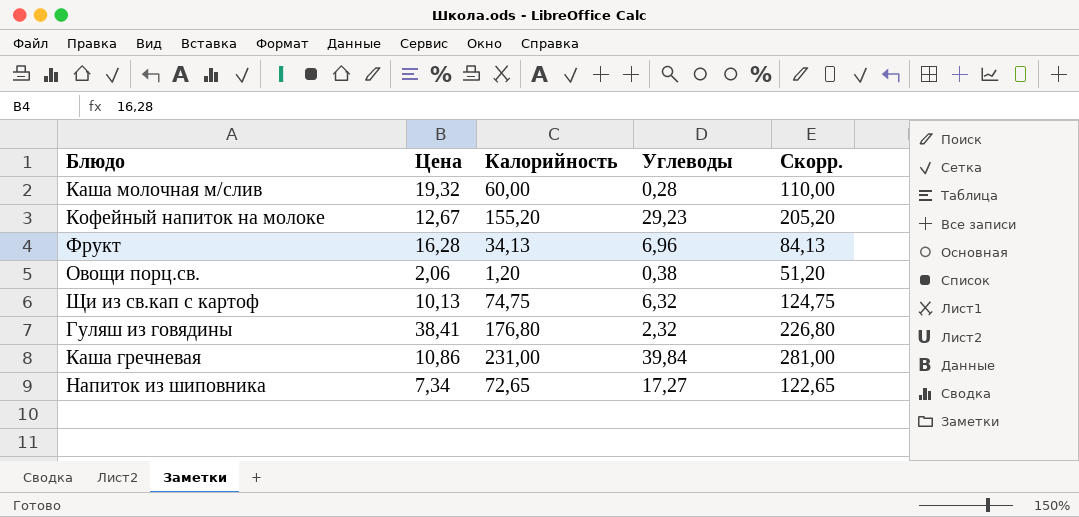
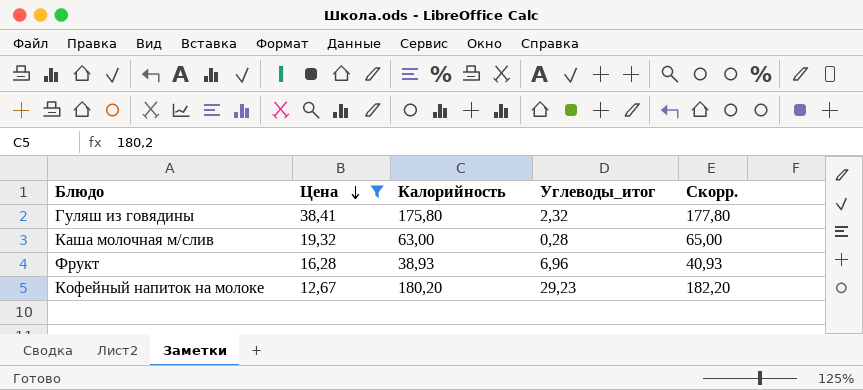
filter: none -> Цена >= 12,67
row order: none -> Цена descending
column name: Углеводы -> Углеводы_итог
column Скорр. | formula: [Калорийность] + 50 -> [Калорийность] + 2
Гуляш из говядины | Калорийность: 176,80 -> 175,80
Каша молочная м/слив | Калорийность: 60,00 -> 63,00
Фрукт | Калорийность: 34,13 -> 38,93
Кофейный напиток на молоке | Калорийность: 155,20 -> 180,20

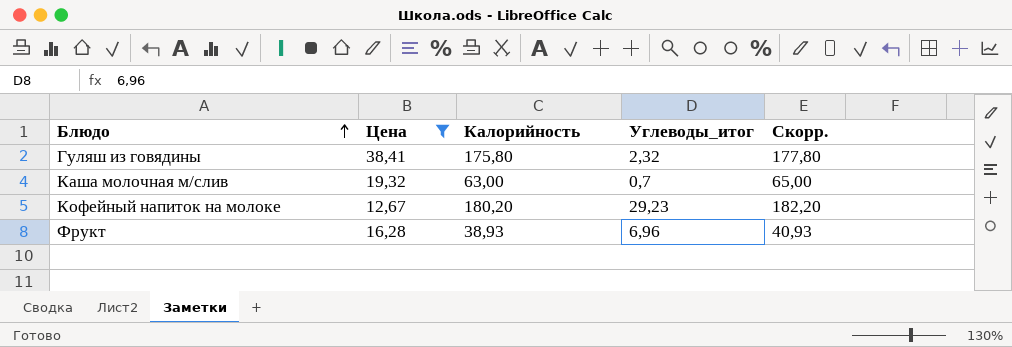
row order: Цена descending -> Блюдо ascending
Каша молочная м/слив | Углеводы_итог: 0,28 -> 0,7

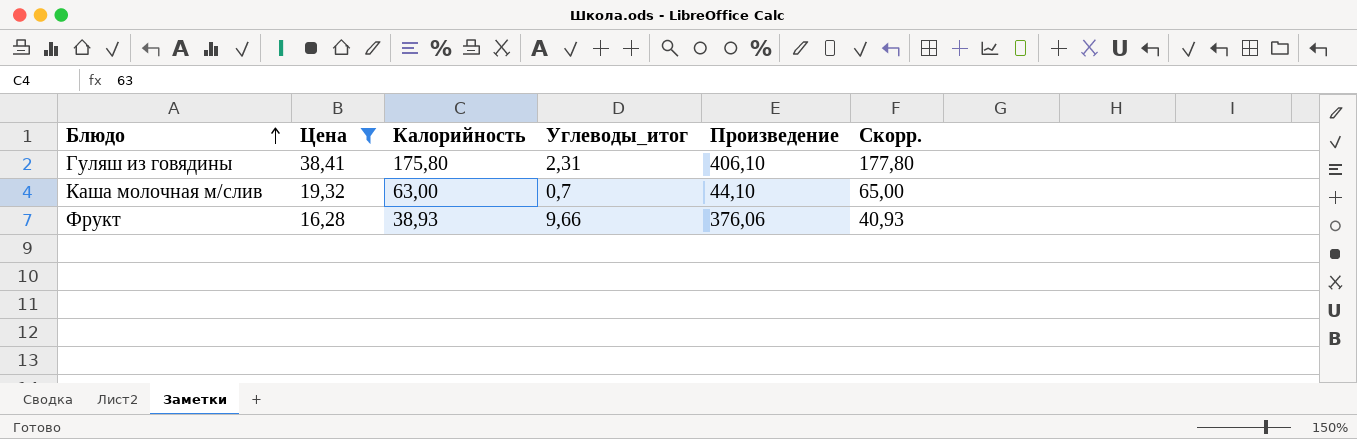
column Произведение | formula: none -> [Калорийность] * [Углеводы_итог]
row Кофейный напиток на молоке: 12,67 | 180,20 | 29,23 | 182,20 -> none
Гуляш из говядины | Углеводы_итог: 2,32 -> 2,31
Фрукт | Углеводы_итог: 6,96 -> 9,66

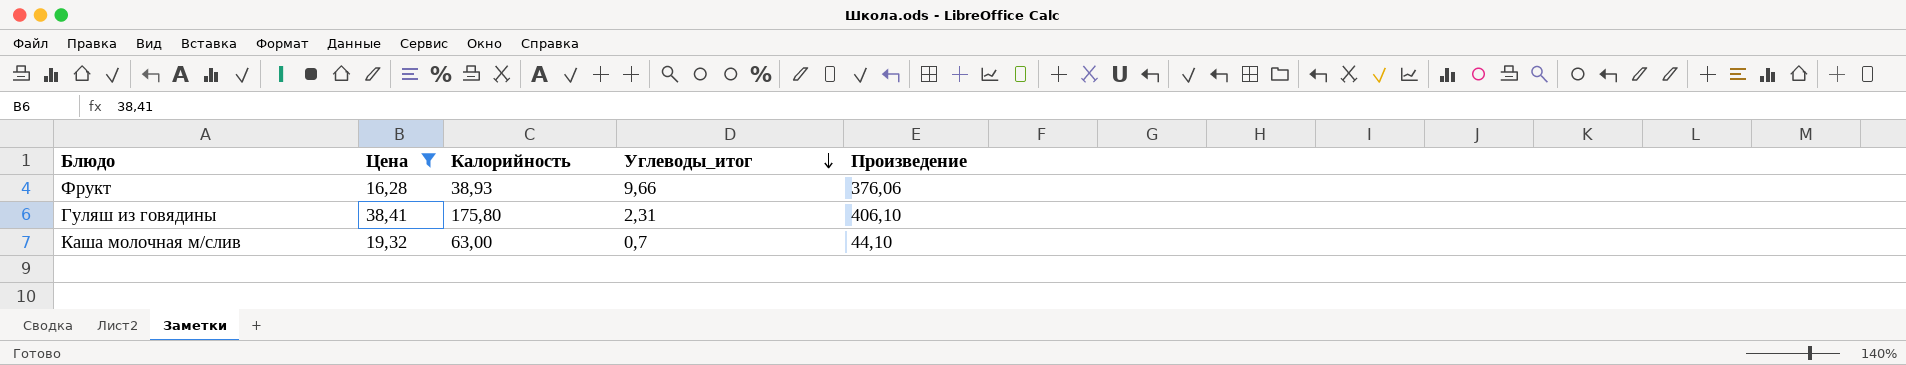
row order: Блюдо ascending -> Углеводы_итог descending
column Скорр. | formula: [Калорийность] + 2 -> none

